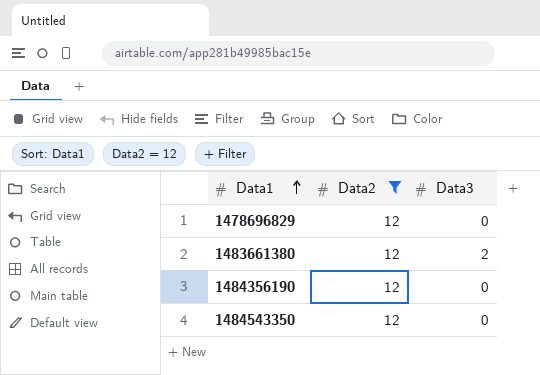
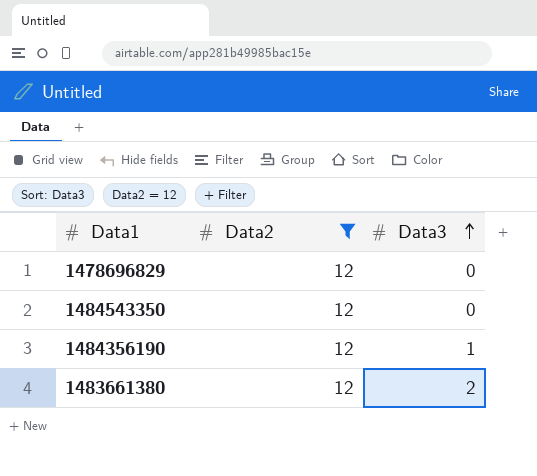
row order: Data1 ascending -> Data3 ascending
1484356190 | Data3: 0 -> 1

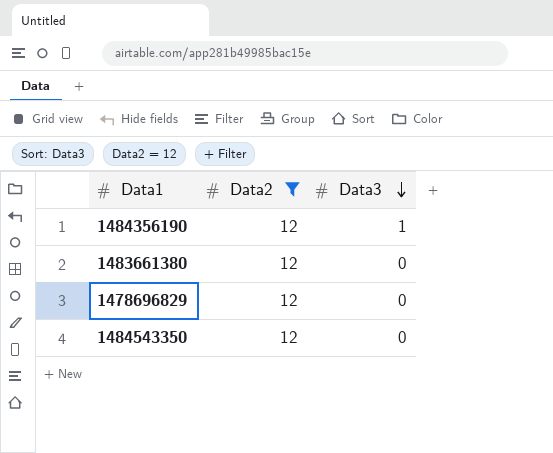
row order: Data3 ascending -> Data3 descending
1483661380 | Data3: 2 -> 0

